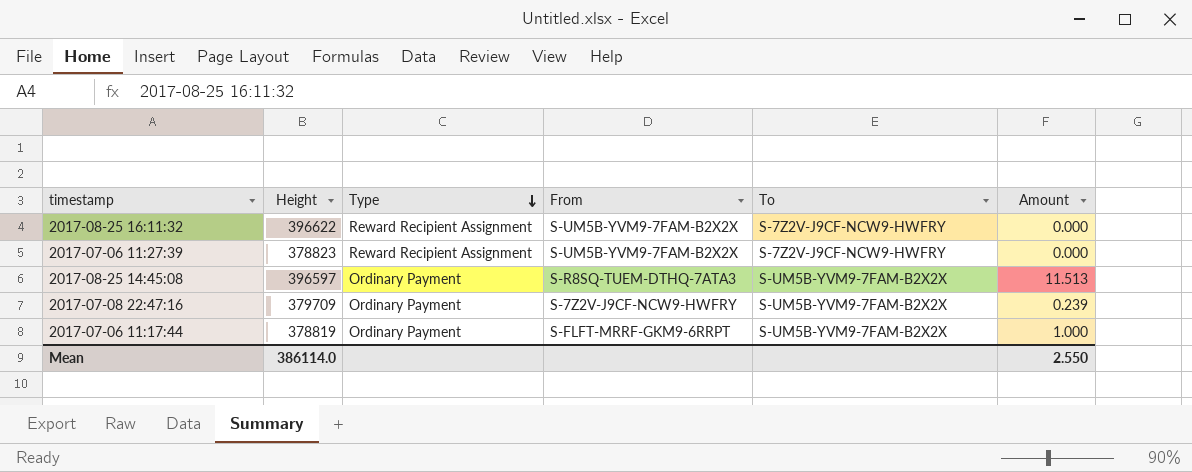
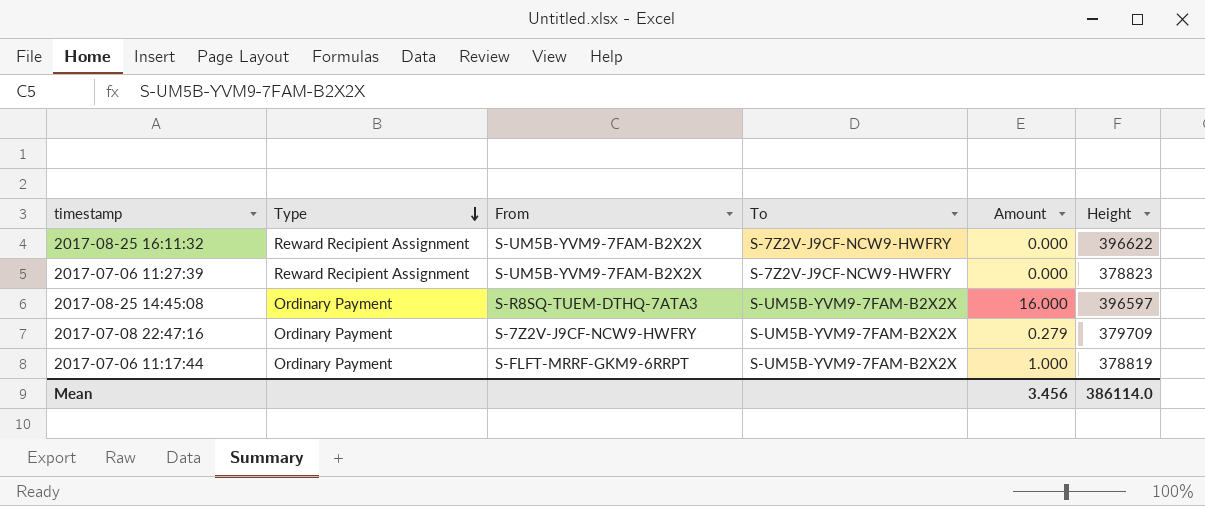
column Height | position: 2 -> 6
2017-08-25 14:45:08 | Amount: 11.513 -> 16.000
2017-07-08 22:47:16 | Amount: 0.239 -> 0.279
Mean | Amount: 2.550 -> 3.456

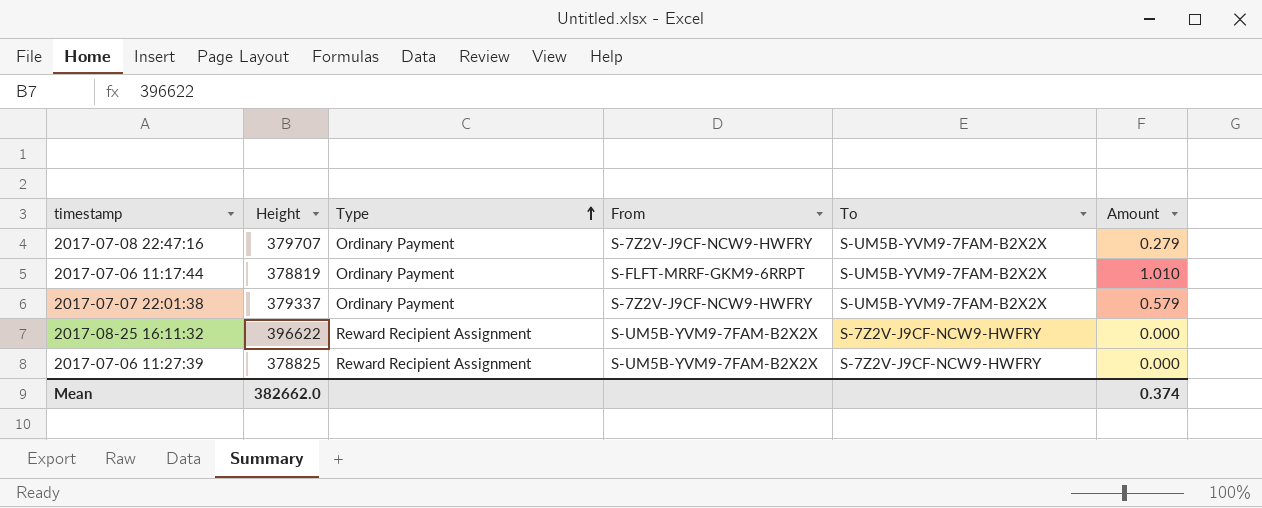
row order: Type descending -> Type ascending
column Height | position: 6 -> 2
row 2017-08-25 14:45:08: Ordinary Payment | S-R8SQ-TUEM-DTHQ-7ATA3 | S-UM5B-YVM9-7FAM-B2X2X | 16.000 | 396597 -> none
2017-07-08 22:47:16 | Height: 379709 -> 379707
2017-07-06 11:17:44 | Amount: 1.000 -> 1.010
row 2017-07-07 22:01:38: none -> 379337 | Ordinary Payment | S-7Z2V-J9CF-NCW9-HWFRY | S-UM5B-YVM9-7FAM-B2X2X | 0.579
2017-07-06 11:27:39 | Height: 378823 -> 378825
Mean | Height: 386114.0 -> 382662.0
Mean | Amount: 3.456 -> 0.374

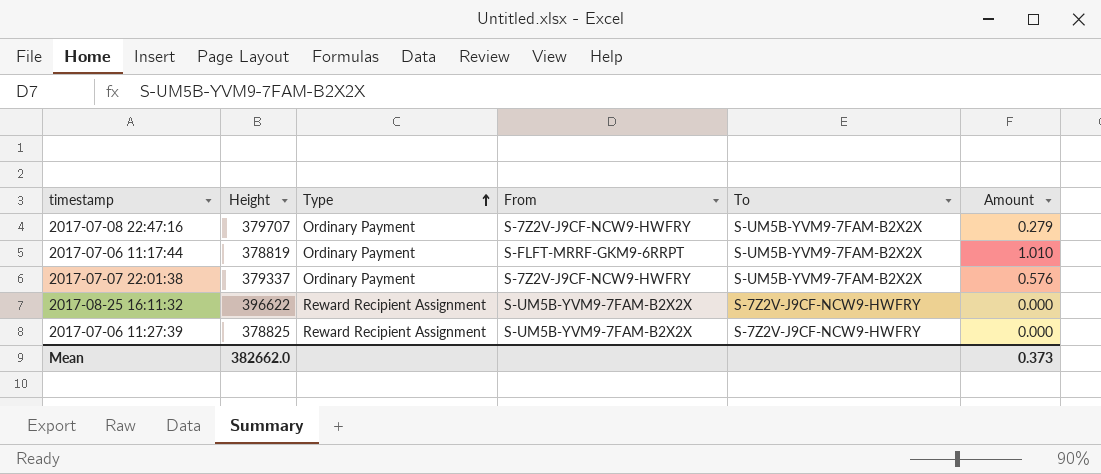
2017-07-07 22:01:38 | Amount: 0.579 -> 0.576
Mean | Amount: 0.374 -> 0.373

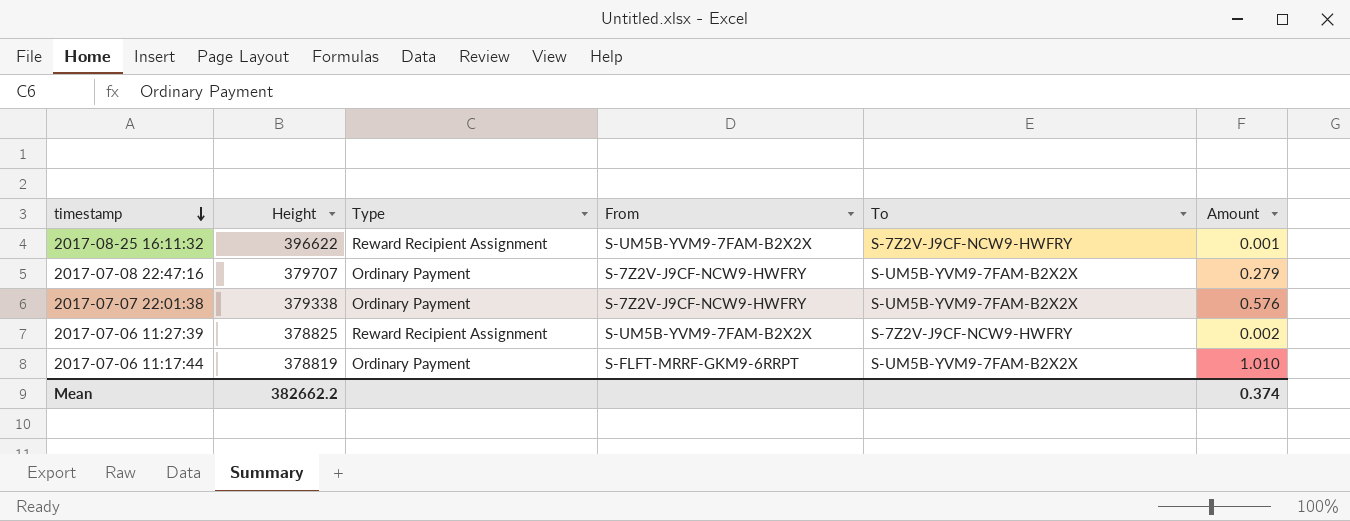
row order: Type ascending -> timestamp descending
2017-08-25 16:11:32 | Amount: 0.000 -> 0.001
2017-07-07 22:01:38 | Height: 379337 -> 379338
2017-07-06 11:27:39 | Amount: 0.000 -> 0.002
Mean | Height: 382662.0 -> 382662.2
Mean | Amount: 0.373 -> 0.374

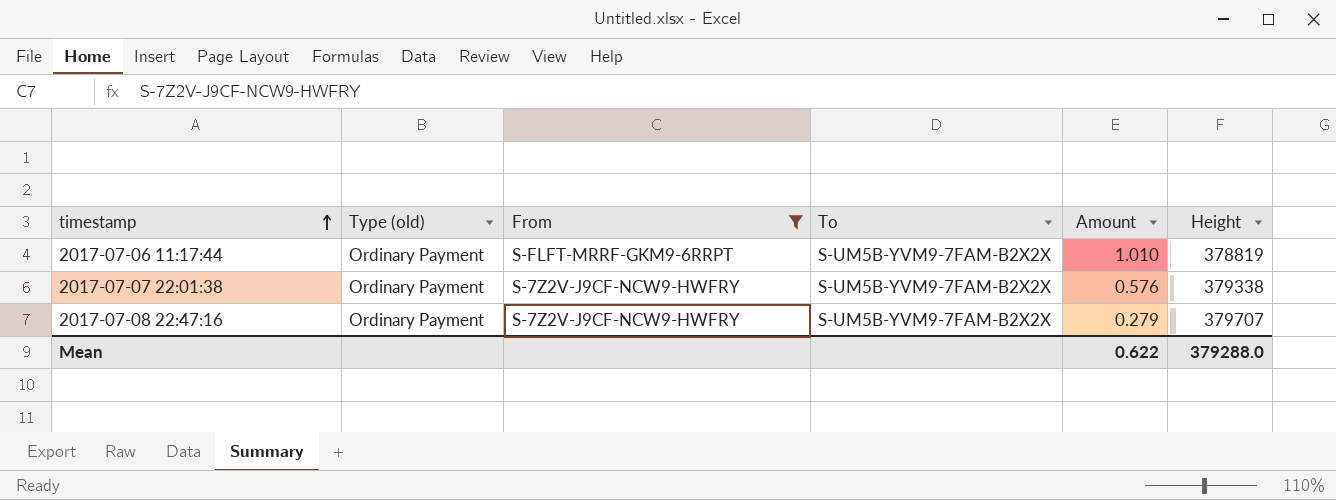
filter: none -> From != S-UM5B-YVM9-7FAM-B2X2X
row order: timestamp descending -> timestamp ascending
column name: Type -> Type (old)
column Height | position: 2 -> 6
Mean | Amount: 0.374 -> 0.622
Mean | Height: 382662.2 -> 379288.0

